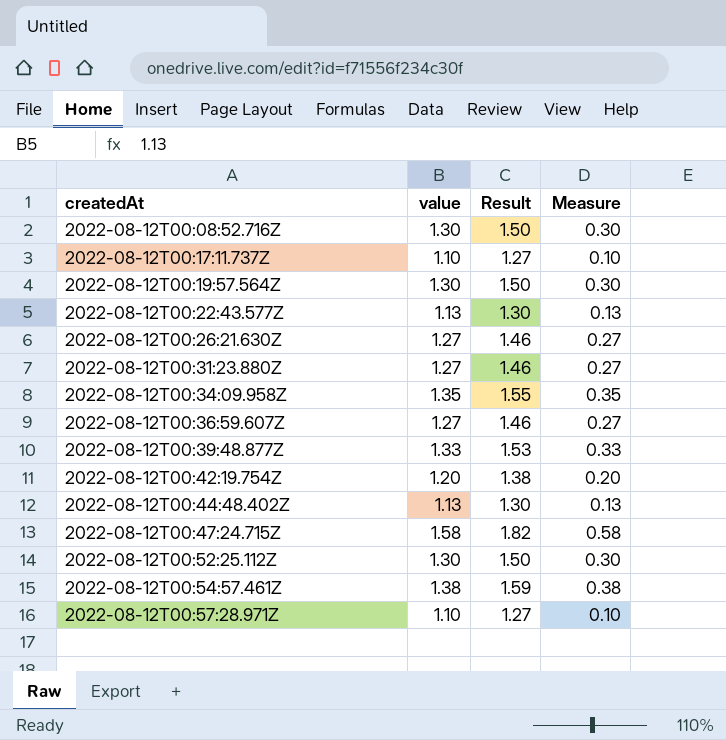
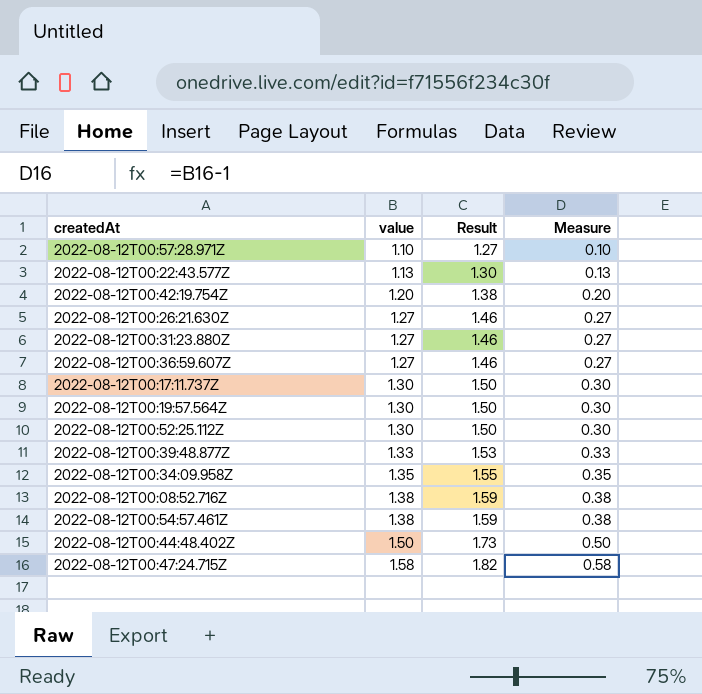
row order: createdAt ascending -> value ascending
2022-08-12T00:17:11.737Z | value: 1.10 -> 1.30
2022-08-12T00:17:11.737Z | Result: 1.27 -> 1.50
2022-08-12T00:17:11.737Z | Measure: 0.10 -> 0.30
2022-08-12T00:08:52.716Z | value: 1.30 -> 1.38
2022-08-12T00:08:52.716Z | Result: 1.50 -> 1.59
2022-08-12T00:08:52.716Z | Measure: 0.30 -> 0.38
2022-08-12T00:44:48.402Z | value: 1.13 -> 1.50
2022-08-12T00:44:48.402Z | Result: 1.30 -> 1.73
2022-08-12T00:44:48.402Z | Measure: 0.13 -> 0.50

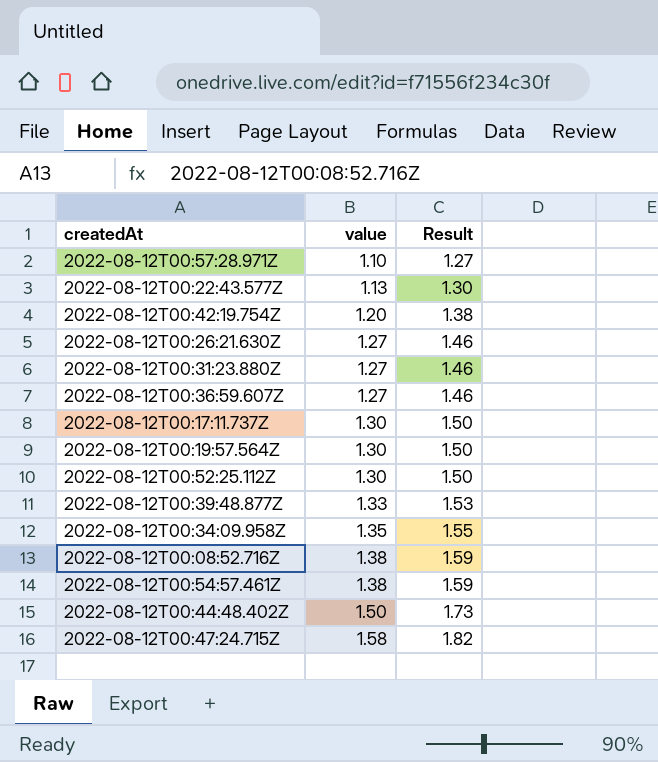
column Measure | formula: [value] - 1 -> none

